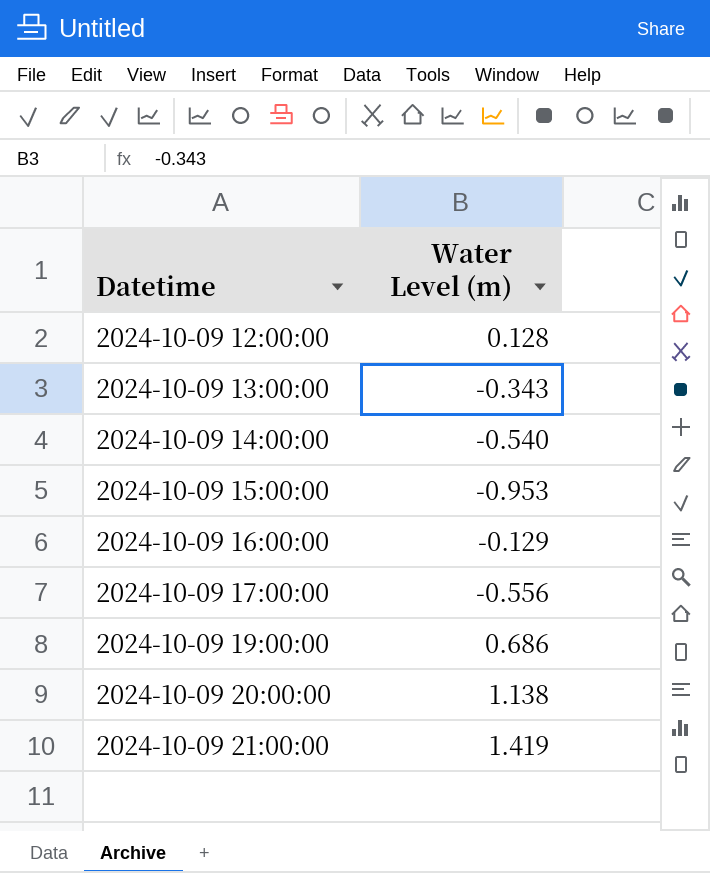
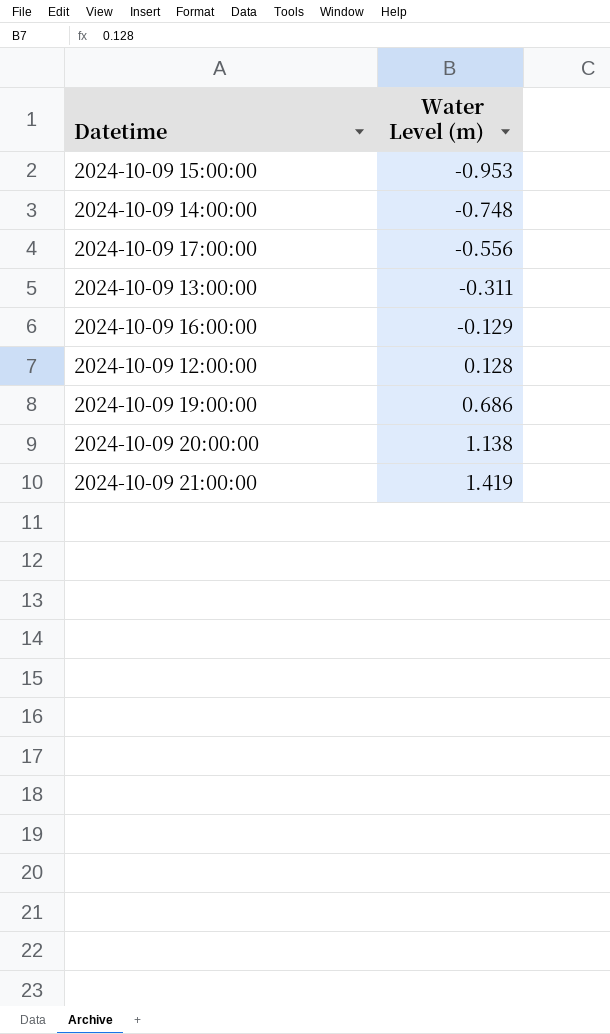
row order: Datetime ascending -> Water Level (m) ascending
2024-10-09 14:00:00 | Water Level (m): -0.540 -> -0.748
2024-10-09 13:00:00 | Water Level (m): -0.343 -> -0.311

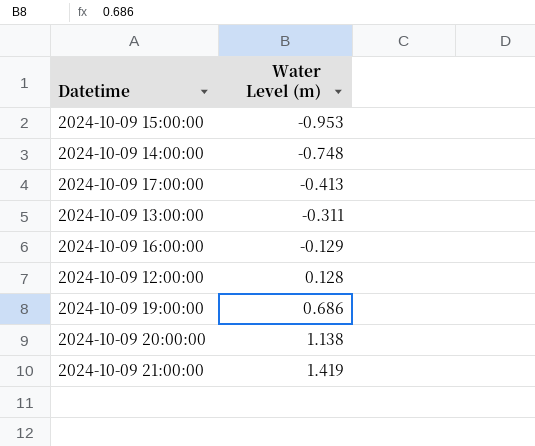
2024-10-09 17:00:00 | Water Level (m): -0.556 -> -0.413

